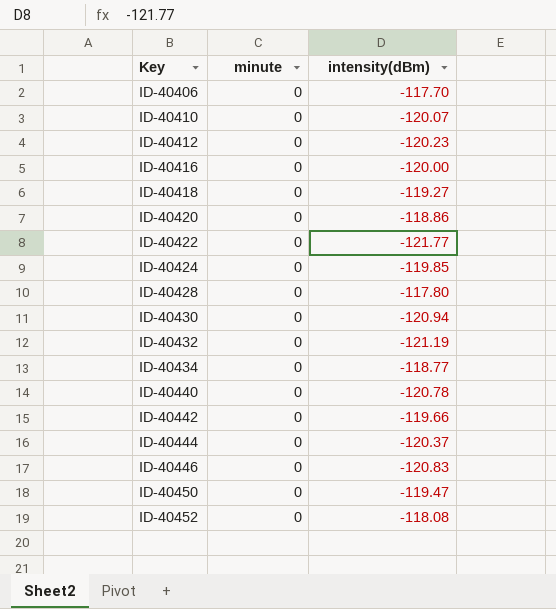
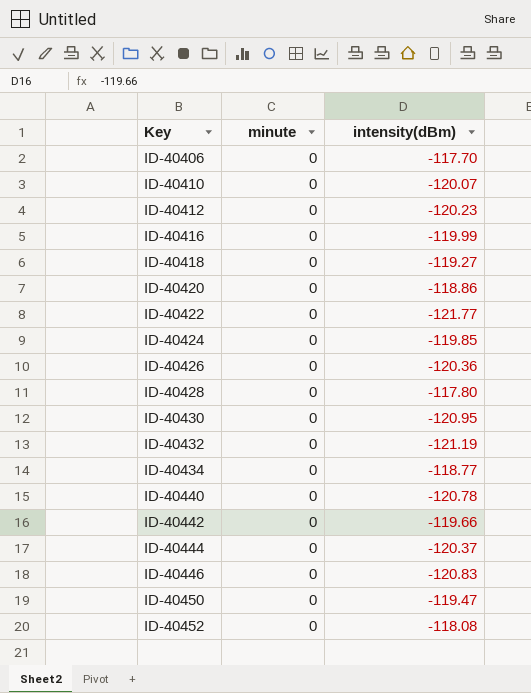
ID-40416 | intensity(dBm): -120.00 -> -119.99
row ID-40426: none -> 0 | -120.36
ID-40430 | intensity(dBm): -120.94 -> -120.95

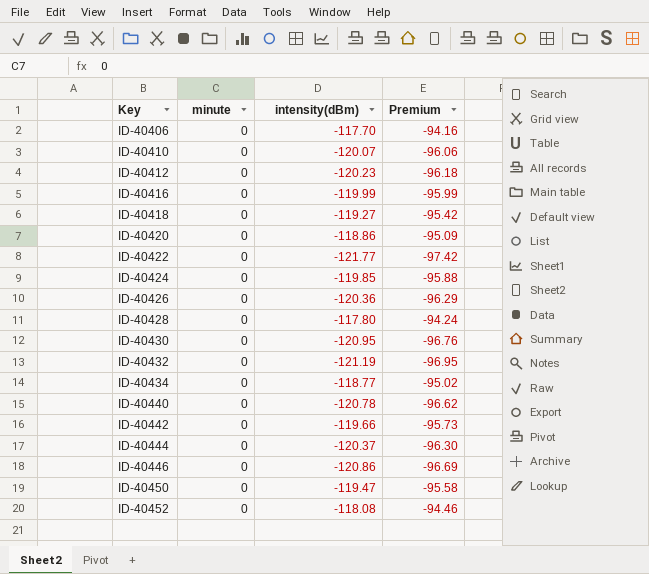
column Premium | formula: none -> [intensity(dBm)] * 0.8
ID-40446 | intensity(dBm): -120.83 -> -120.86

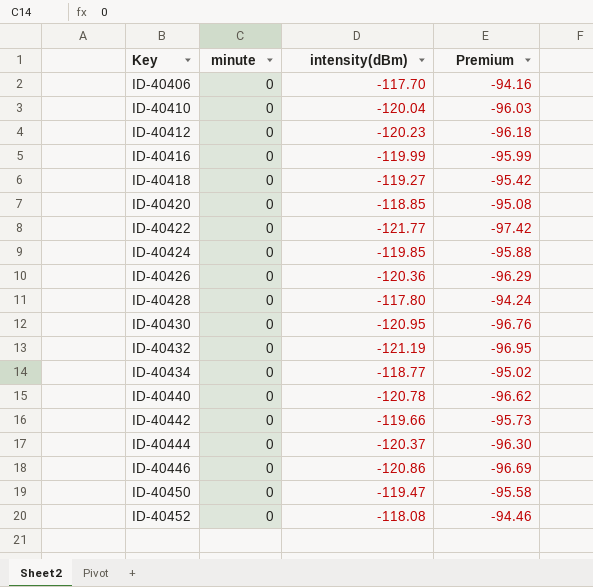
ID-40410 | intensity(dBm): -120.07 -> -120.04
ID-40410 | Premium: -96.06 -> -96.03
ID-40420 | intensity(dBm): -118.86 -> -118.85
ID-40420 | Premium: -95.09 -> -95.08

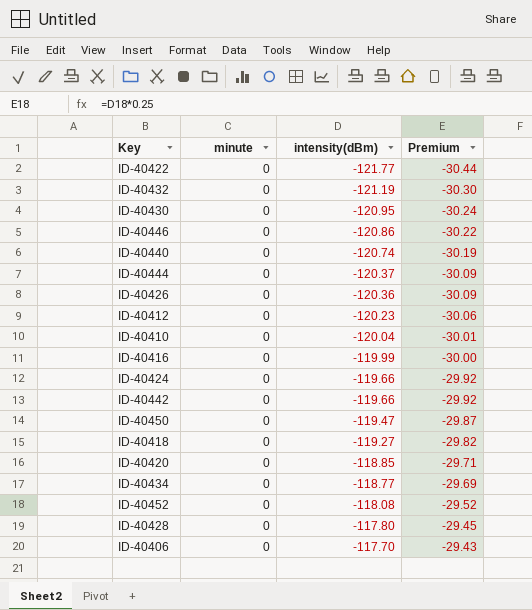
row order: Key ascending -> intensity(dBm) ascending
column Premium | formula: [intensity(dBm)] * 0.8 -> [intensity(dBm)] * 0.25
ID-40440 | intensity(dBm): -120.78 -> -120.74
ID-40424 | intensity(dBm): -119.85 -> -119.66

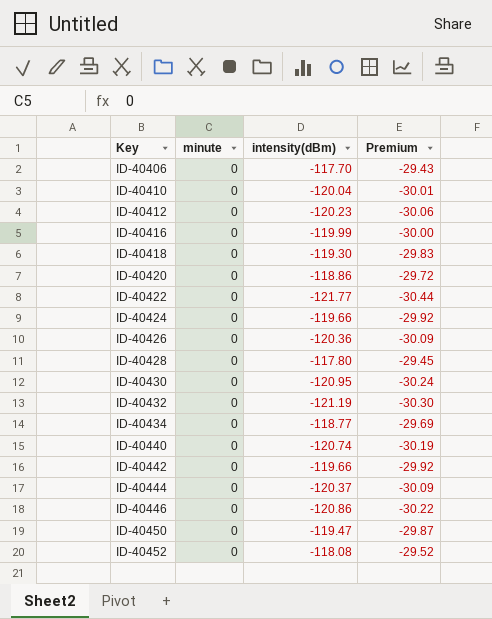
row order: intensity(dBm) ascending -> Key ascending
ID-40418 | intensity(dBm): -119.27 -> -119.30
ID-40418 | Premium: -29.82 -> -29.83
ID-40420 | intensity(dBm): -118.85 -> -118.86
ID-40420 | Premium: -29.71 -> -29.72

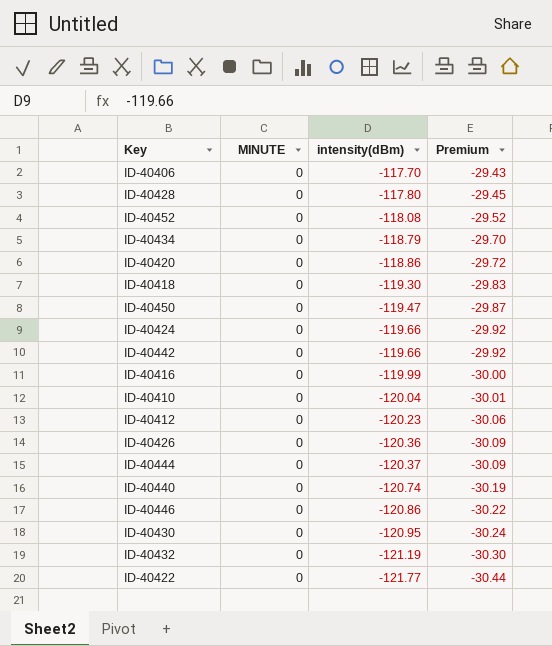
row order: Key ascending -> intensity(dBm) descending
column name: minute -> MINUTE
ID-40434 | intensity(dBm): -118.77 -> -118.79
ID-40434 | Premium: -29.69 -> -29.70

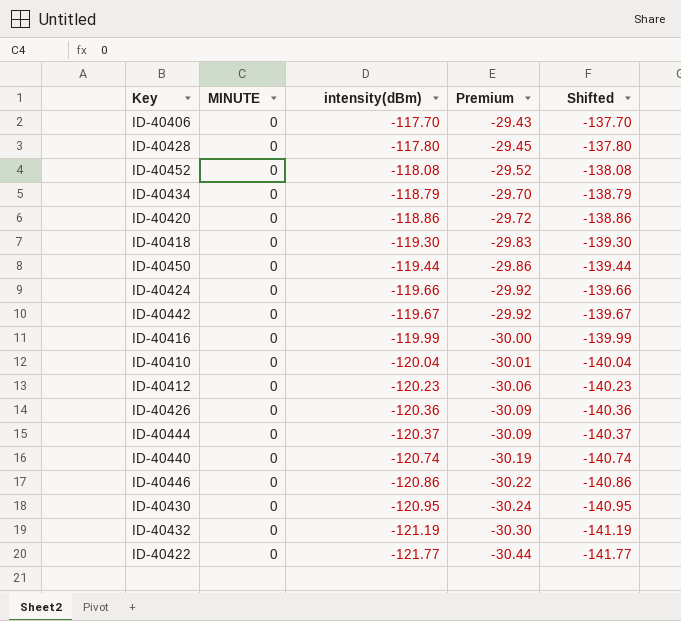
column Shifted | formula: none -> [intensity(dBm)] - 20
ID-40450 | intensity(dBm): -119.47 -> -119.44
ID-40450 | Premium: -29.87 -> -29.86
ID-40442 | intensity(dBm): -119.66 -> -119.67

